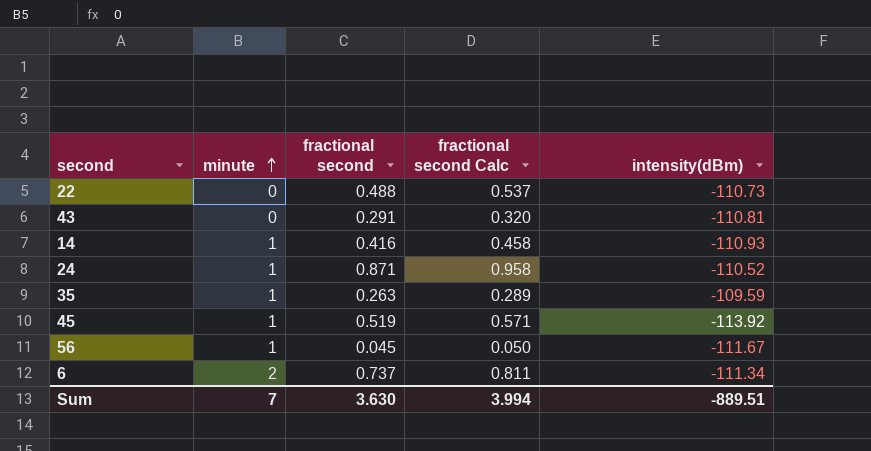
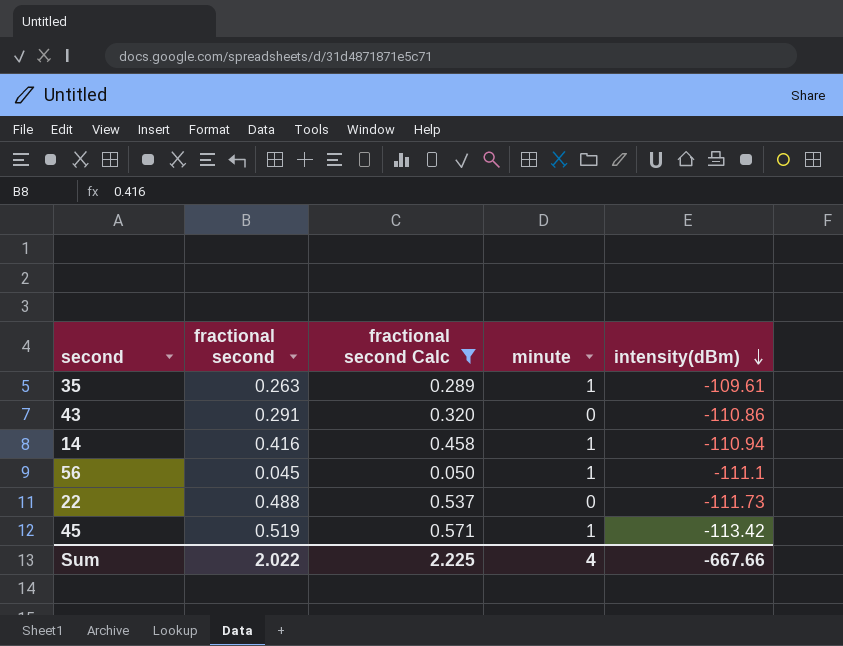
filter: none -> fractional second Calc <= 0.571
row order: minute ascending -> intensity(dBm) descending
column minute | position: 2 -> 4
35 | intensity(dBm): -109.59 -> -109.61
43 | intensity(dBm): -110.81 -> -110.86
14 | intensity(dBm): -110.93 -> -110.94
56 | intensity(dBm): -111.67 -> -111.1
22 | intensity(dBm): -110.73 -> -111.73
45 | intensity(dBm): -113.92 -> -113.42
Sum | fractional second: 3.630 -> 2.022
Sum | fractional second Calc: 3.994 -> 2.225
Sum | minute: 7 -> 4
Sum | intensity(dBm): -889.51 -> -667.66

